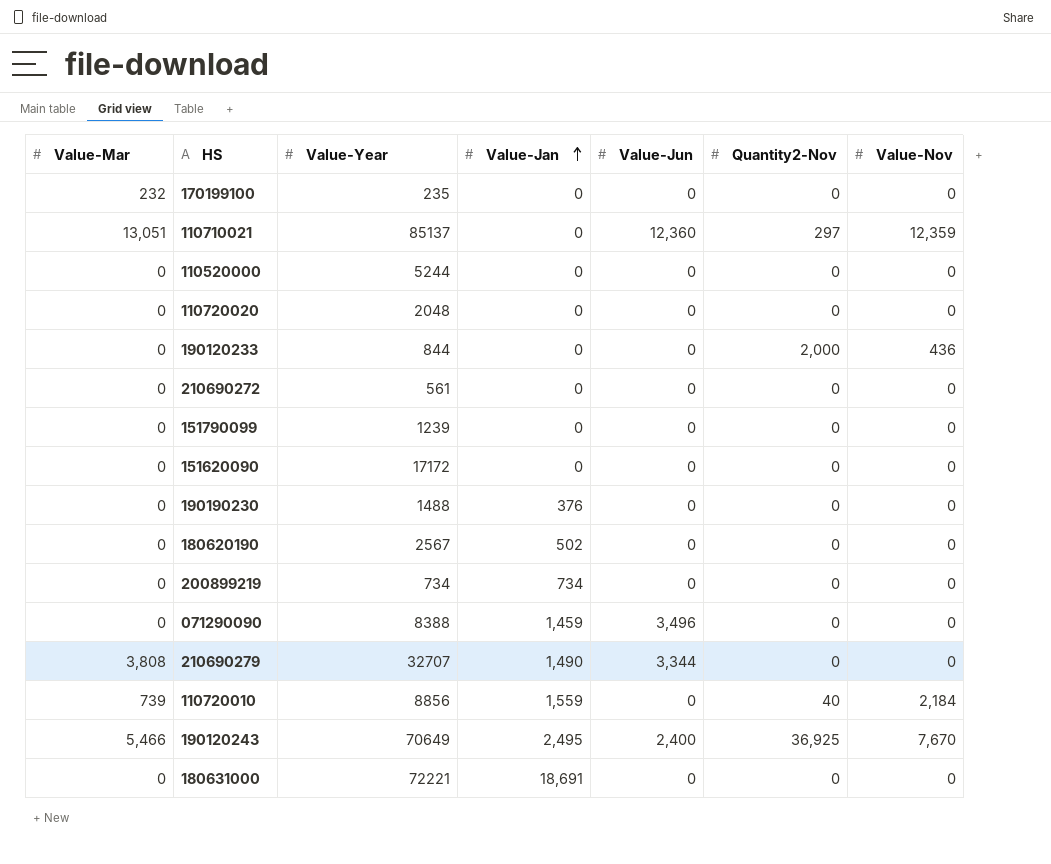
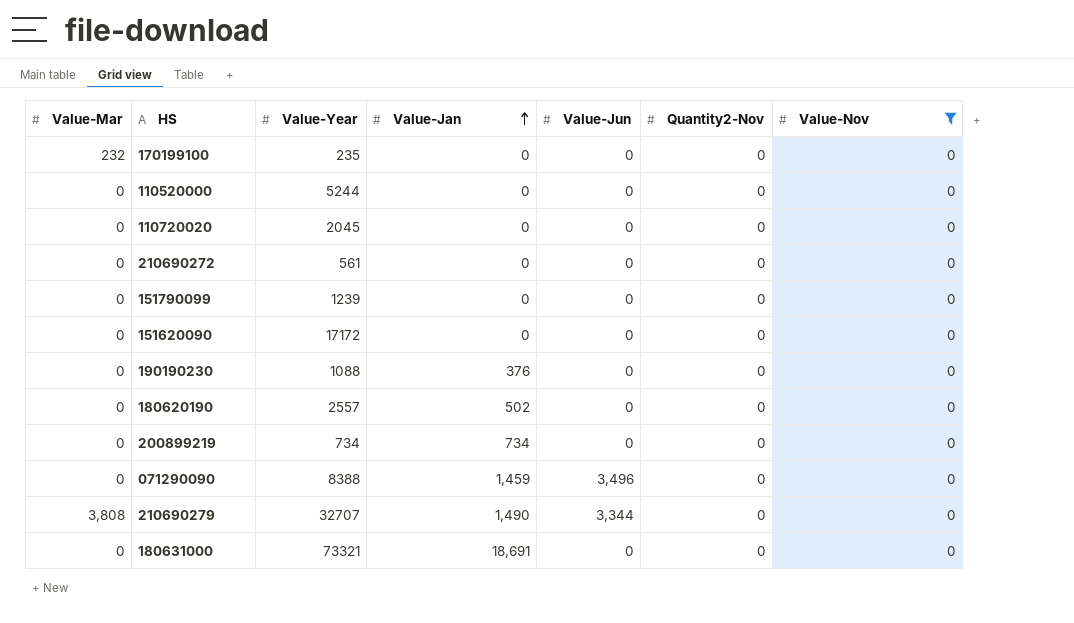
filter: none -> Value-Nov = 0
110720020 | Value-Year: 2048 -> 2045
190190230 | Value-Year: 1488 -> 1088
180620190 | Value-Year: 2567 -> 2557
180631000 | Value-Year: 72221 -> 73321

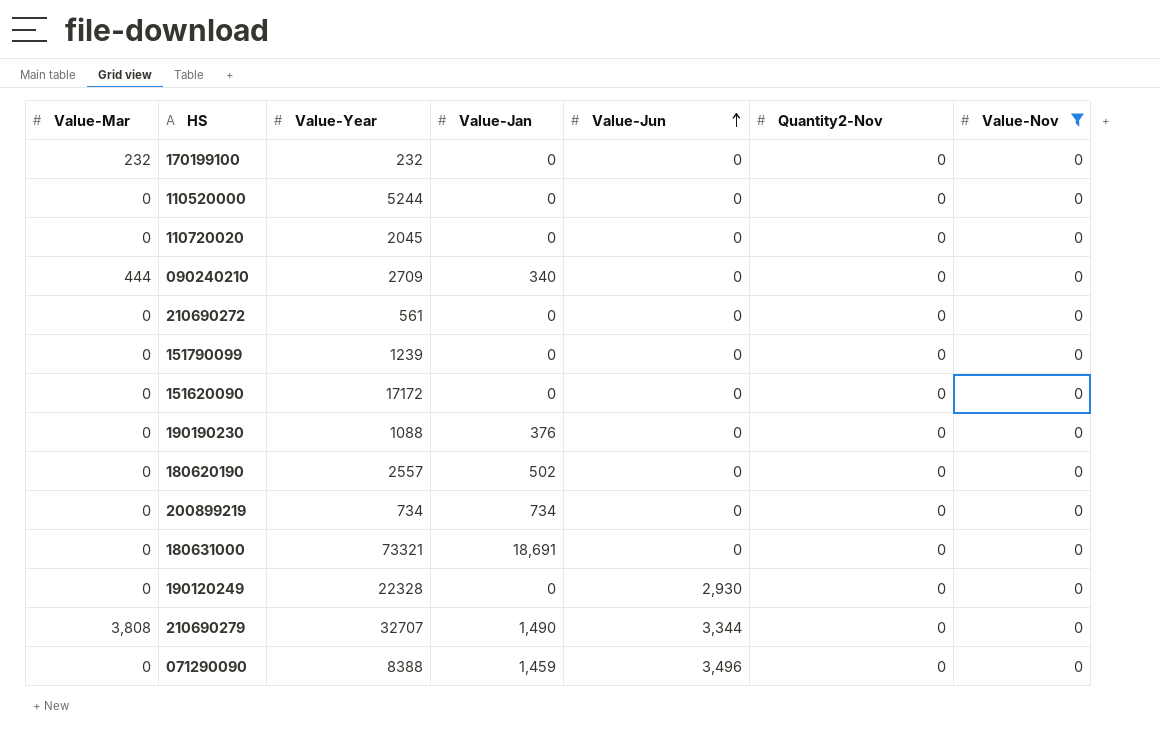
row order: Value-Jan ascending -> Value-Jun ascending
170199100 | Value-Year: 235 -> 232
row 090240210: none -> 444 | 2709 | 340 | 0 | 0 | 0
row 190120249: none -> 0 | 22328 | 0 | 2,930 | 0 | 0

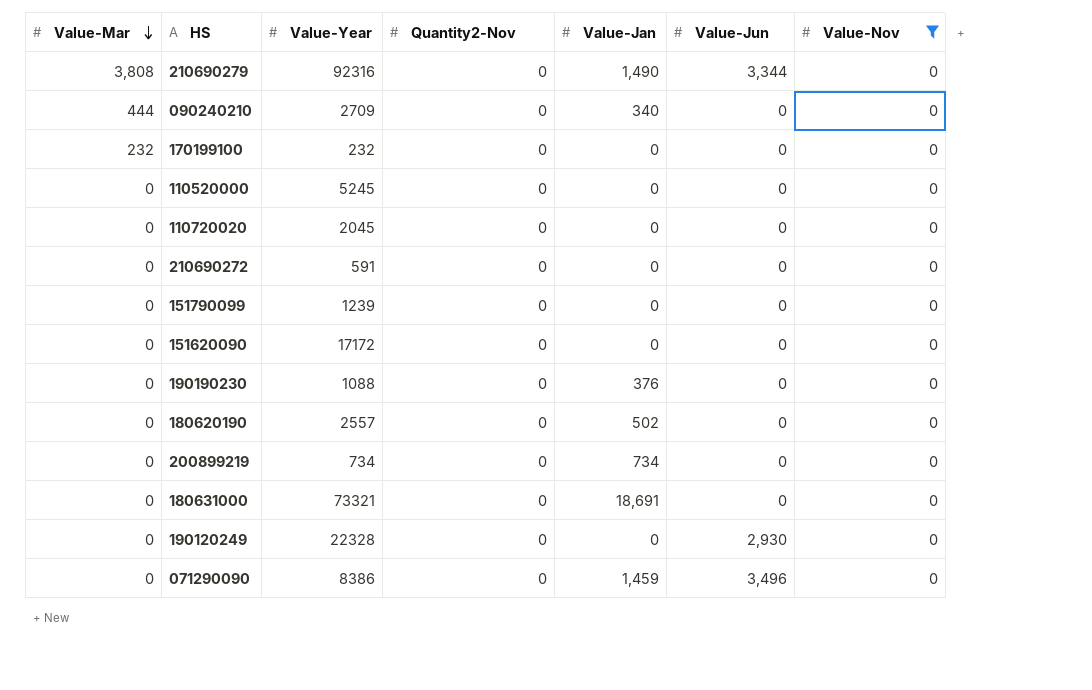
row order: Value-Jun ascending -> Value-Mar descending
column Quantity2-Nov | position: 6 -> 4
210690279 | Value-Year: 32707 -> 92316
110520000 | Value-Year: 5244 -> 5245
210690272 | Value-Year: 561 -> 591
071290090 | Value-Year: 8388 -> 8386

